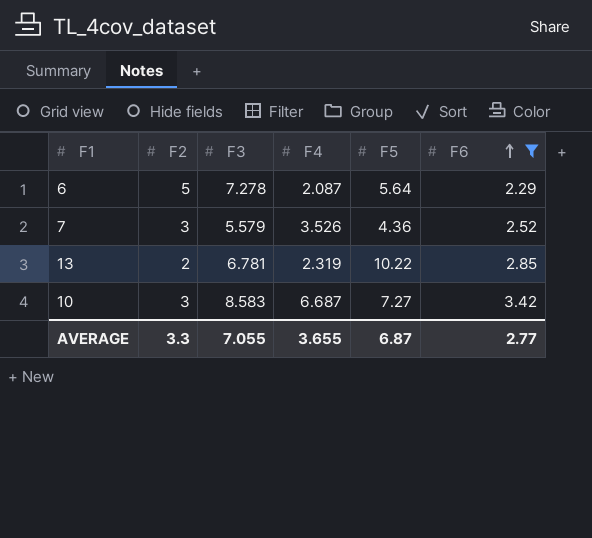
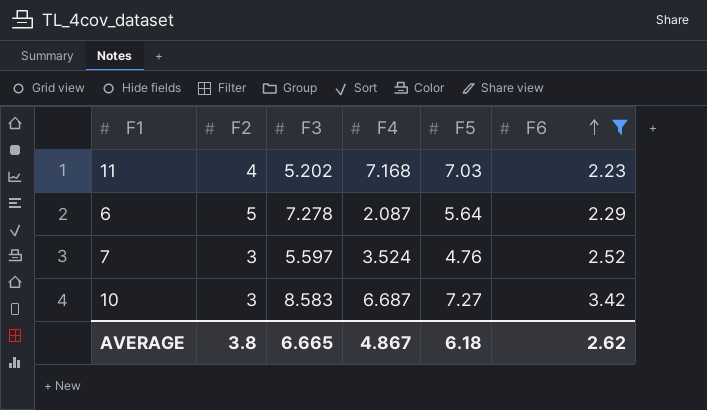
row 13: 2 | 6.781 | 2.319 | 10.22 | 2.85 -> none
row 11: none -> 4 | 5.202 | 7.168 | 7.03 | 2.23
7 | F3: 5.579 -> 5.597
7 | F4: 3.526 -> 3.524
7 | F5: 4.36 -> 4.76
AVERAGE | F2: 3.3 -> 3.8
AVERAGE | F3: 7.055 -> 6.665
AVERAGE | F4: 3.655 -> 4.867
AVERAGE | F5: 6.87 -> 6.18
AVERAGE | F6: 2.77 -> 2.62

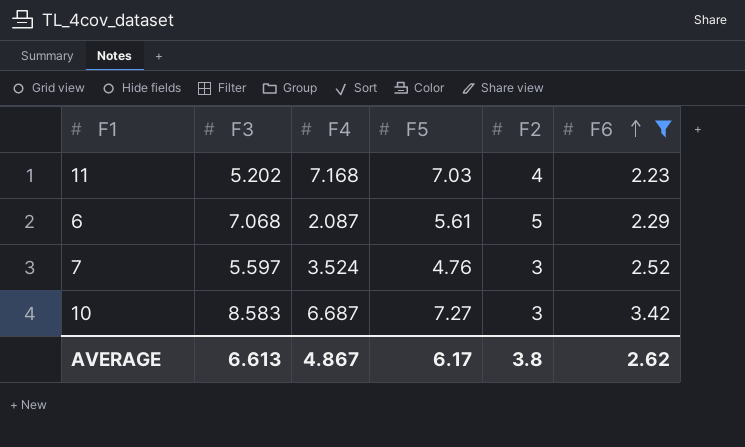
column F2 | position: 2 -> 5
6 | F3: 7.278 -> 7.068
6 | F5: 5.64 -> 5.61
AVERAGE | F3: 6.665 -> 6.613
AVERAGE | F5: 6.18 -> 6.17

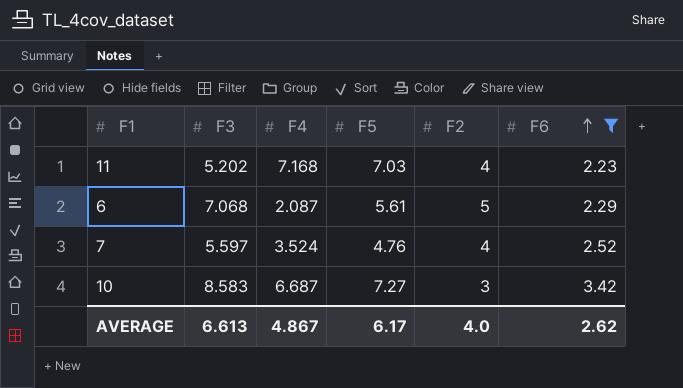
7 | F2: 3 -> 4
AVERAGE | F2: 3.8 -> 4.0

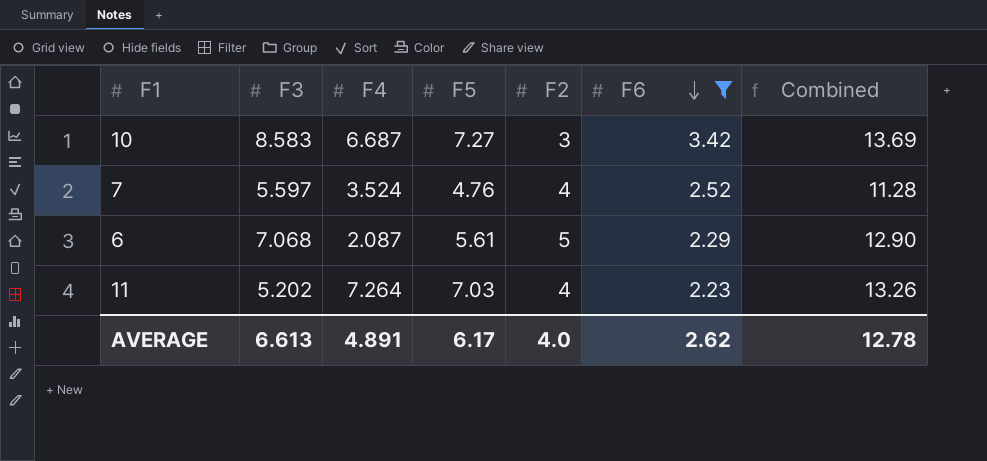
row order: F6 ascending -> F6 descending
column Combined | formula: none -> [F5] + [F2] + [F6]
11 | F4: 7.168 -> 7.264
AVERAGE | F4: 4.867 -> 4.891

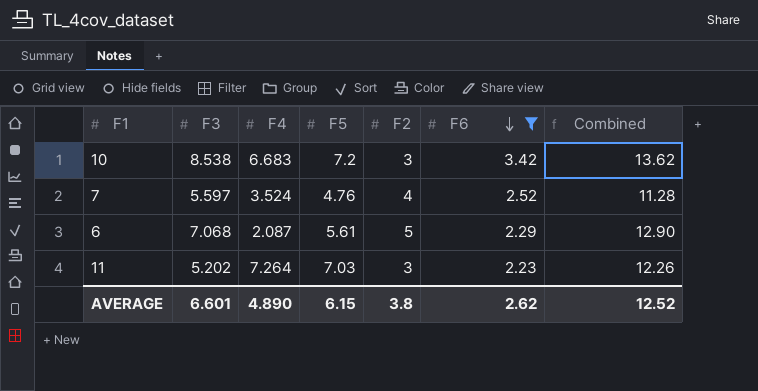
10 | F3: 8.583 -> 8.538
10 | F4: 6.687 -> 6.683
10 | F5: 7.27 -> 7.2
10 | Combined: 13.69 -> 13.62
11 | F2: 4 -> 3
11 | Combined: 13.26 -> 12.26
AVERAGE | F3: 6.613 -> 6.601
AVERAGE | F4: 4.891 -> 4.890
AVERAGE | F5: 6.17 -> 6.15
AVERAGE | F2: 4.0 -> 3.8
AVERAGE | Combined: 12.78 -> 12.52

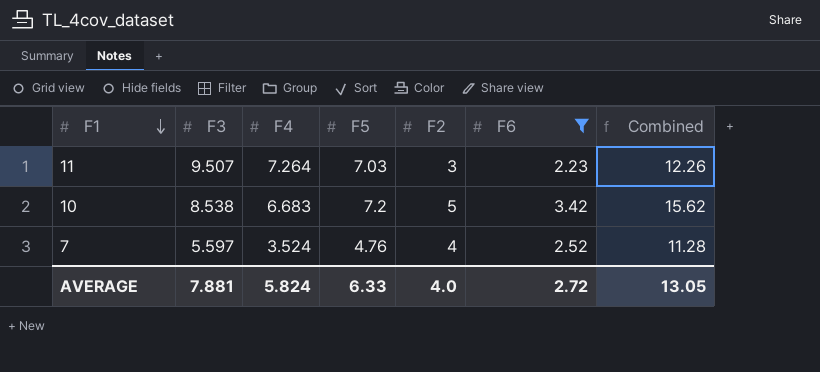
row order: F6 descending -> F1 descending
row 6: 7.068 | 2.087 | 5.61 | 5 | 2.29 | 12.90 -> none
11 | F3: 5.202 -> 9.507
10 | F2: 3 -> 5
10 | Combined: 13.62 -> 15.62
AVERAGE | F3: 6.601 -> 7.881
AVERAGE | F4: 4.890 -> 5.824
AVERAGE | F5: 6.15 -> 6.33
AVERAGE | F2: 3.8 -> 4.0
AVERAGE | F6: 2.62 -> 2.72
AVERAGE | Combined: 12.52 -> 13.05

